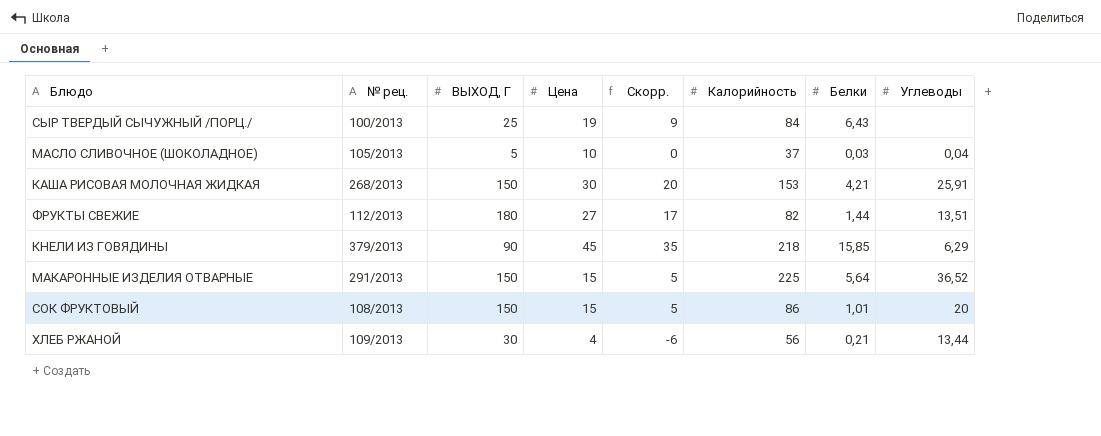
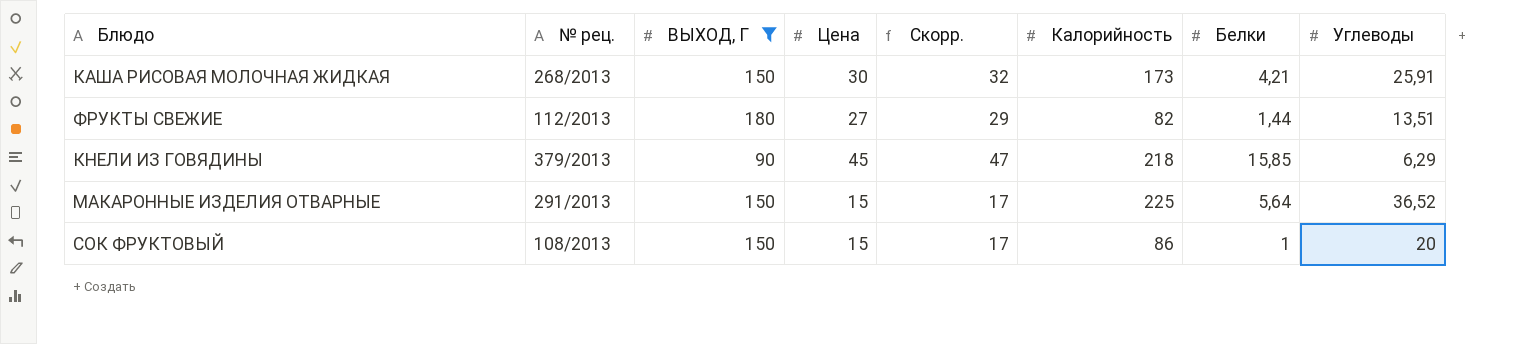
filter: none -> ВЫХОД, Г >= 90
column Скорр. | formula: [Цена] - 10 -> [Цена] + 2
КАША РИСОВАЯ МОЛОЧНАЯ ЖИДКАЯ | Калорийность: 153 -> 173
СОК ФРУКТОВЫЙ | Белки: 1,01 -> 1

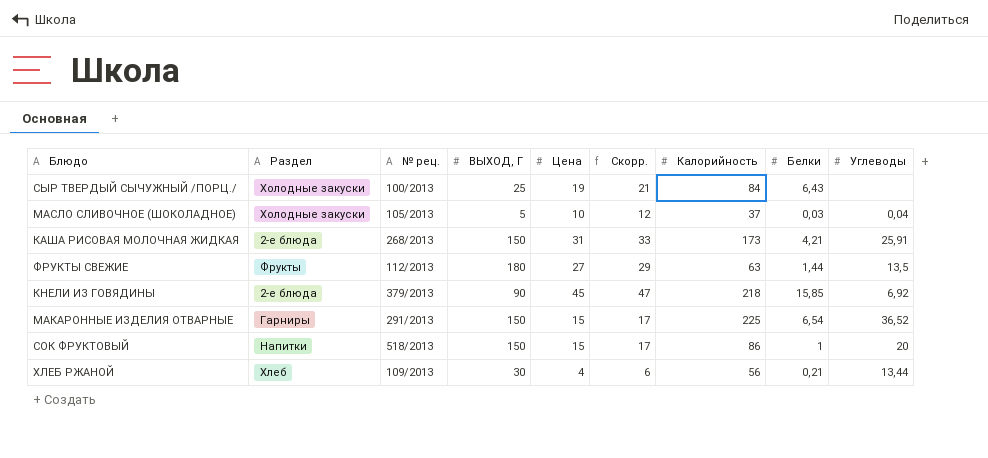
filter: ВЫХОД, Г >= 90 -> none
column Раздел | position: none -> 2
КАША РИСОВАЯ МОЛОЧНАЯ ЖИДКАЯ | Цена: 30 -> 31
КАША РИСОВАЯ МОЛОЧНАЯ ЖИДКАЯ | Скорр.: 32 -> 33
ФРУКТЫ СВЕЖИЕ | Калорийность: 82 -> 63
ФРУКТЫ СВЕЖИЕ | Углеводы: 13,51 -> 13,5
КНЕЛИ ИЗ ГОВЯДИНЫ | Углеводы: 6,29 -> 6,92
МАКАРОННЫЕ ИЗДЕЛИЯ ОТВАРНЫЕ | Белки: 5,64 -> 6,54
СОК ФРУКТОВЫЙ | № рец.: 108/2013 -> 518/2013

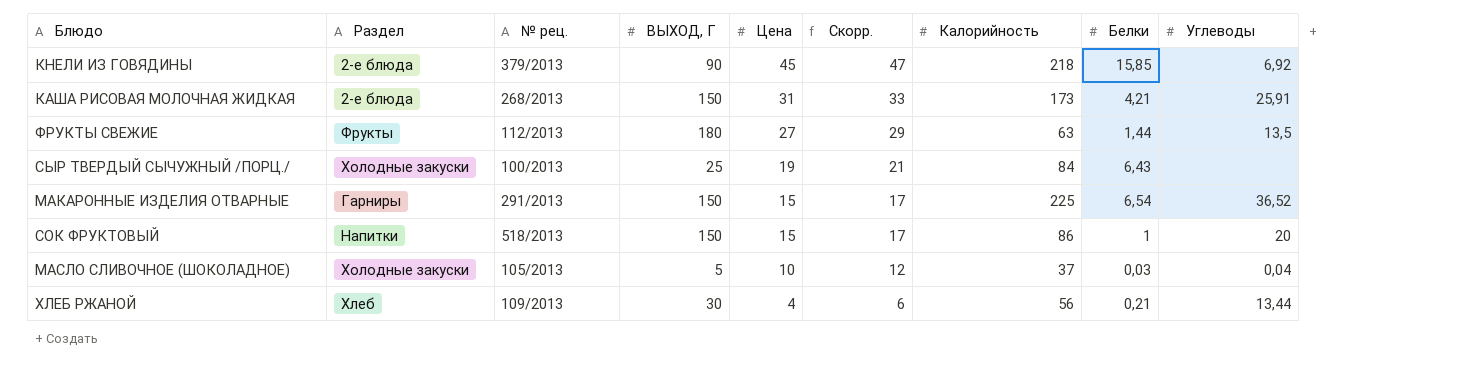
row order: none -> Цена descending

